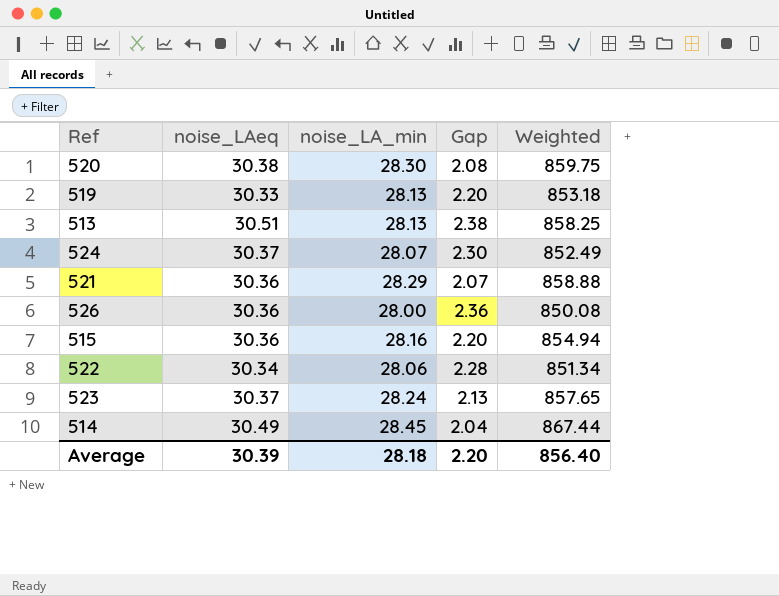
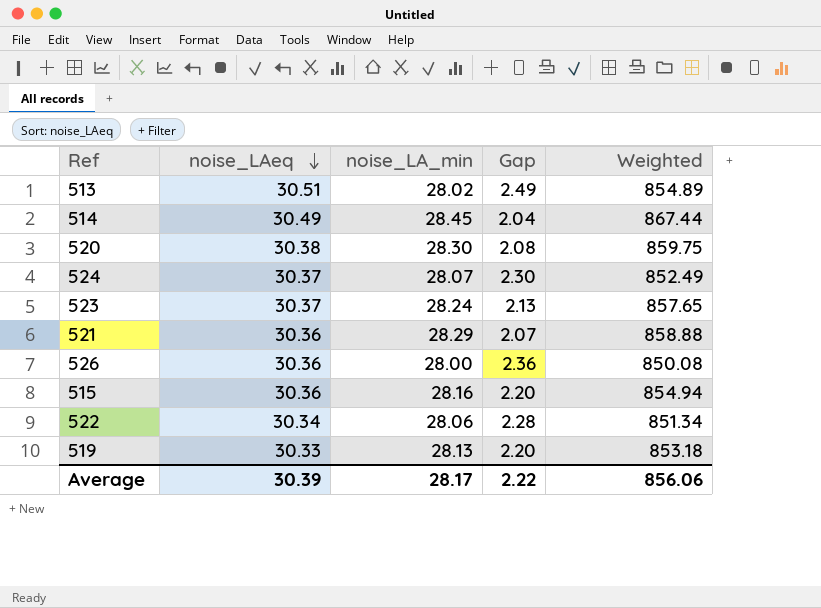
row order: none -> noise_LAeq descending
513 | noise_LA_min: 28.13 -> 28.02
513 | Gap: 2.38 -> 2.49
513 | Weighted: 858.25 -> 854.89
Average | noise_LA_min: 28.18 -> 28.17
Average | Gap: 2.20 -> 2.22
Average | Weighted: 856.40 -> 856.06

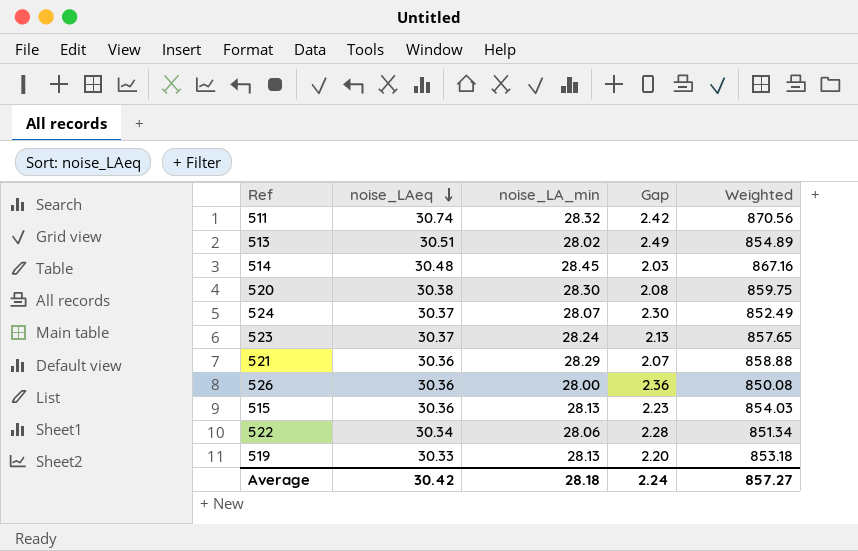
row 511: none -> 30.74 | 28.32 | 2.42 | 870.56
514 | noise_LAeq: 30.49 -> 30.48
514 | Gap: 2.04 -> 2.03
514 | Weighted: 867.44 -> 867.16
515 | noise_LA_min: 28.16 -> 28.13
515 | Gap: 2.20 -> 2.23
515 | Weighted: 854.94 -> 854.03
Average | noise_LAeq: 30.39 -> 30.42
Average | noise_LA_min: 28.17 -> 28.18
Average | Gap: 2.22 -> 2.24
Average | Weighted: 856.06 -> 857.27

